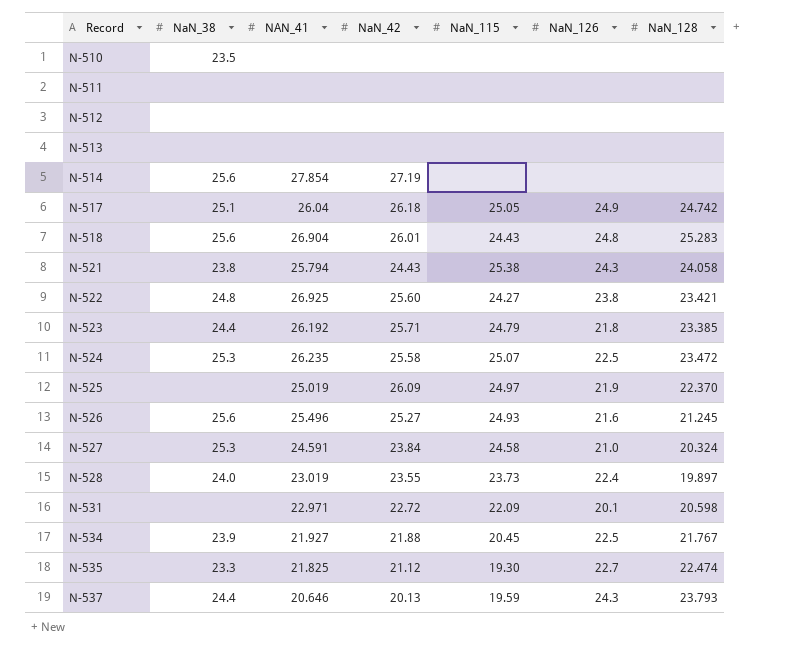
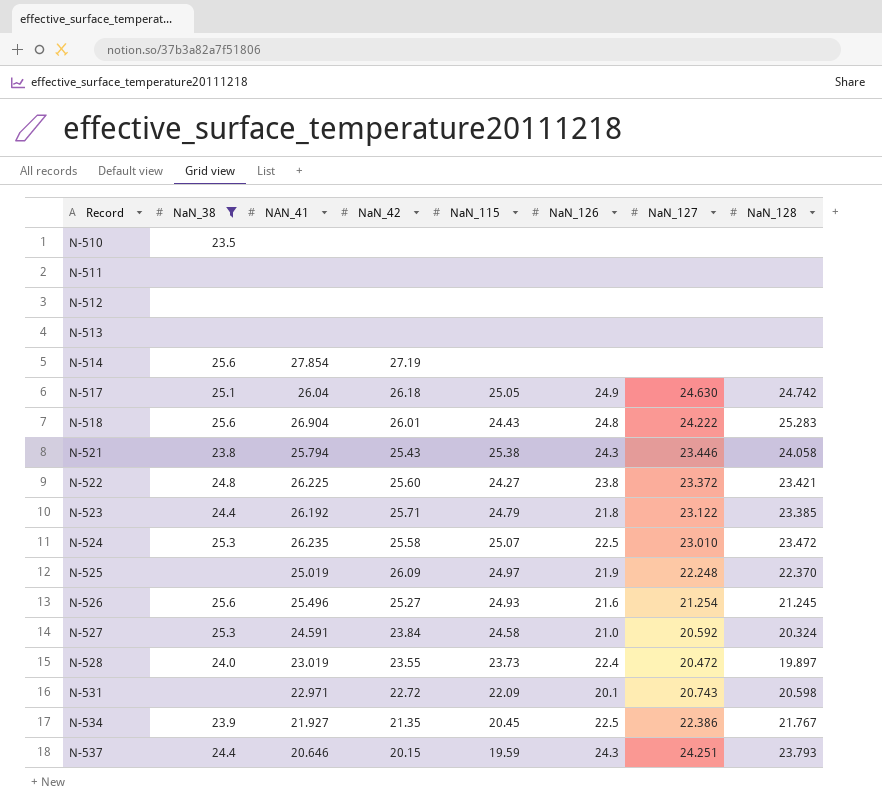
filter: none -> NaN_38 != 23.3
column NaN_127 | position: none -> 7
N-521 | NaN_42: 24.43 -> 25.43
N-522 | NAN_41: 26.925 -> 26.225
N-534 | NaN_42: 21.88 -> 21.35
N-537 | NaN_42: 20.13 -> 20.15

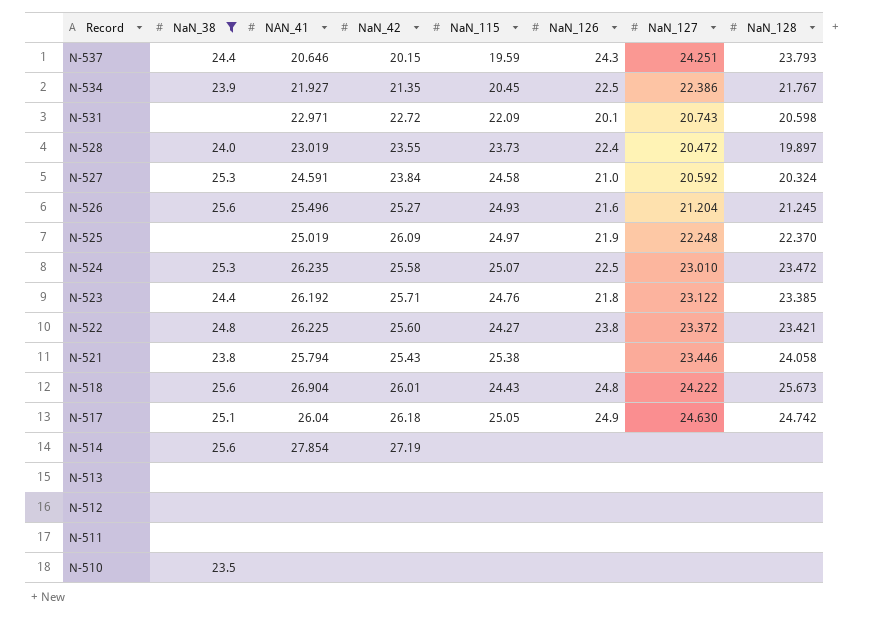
row order: Record ascending -> Record descending
N-526 | NaN_127: 21.254 -> 21.204
N-523 | NaN_115: 24.79 -> 24.76
N-521 | NaN_126: 24.3 -> none
N-518 | NaN_128: 25.283 -> 25.673

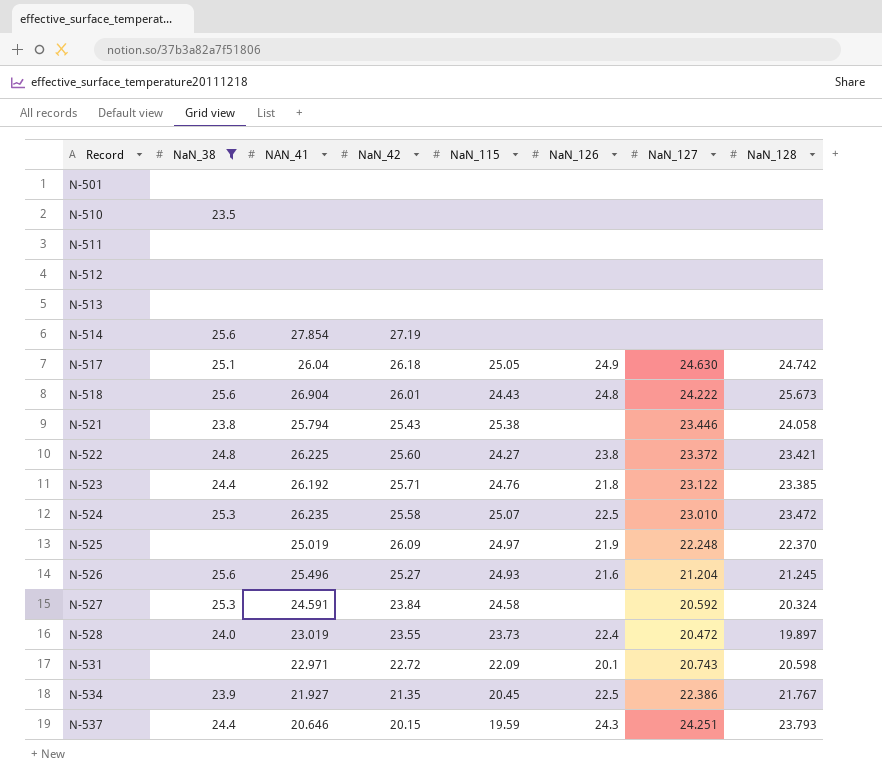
row order: Record descending -> Record ascending
row N-501: none -> none | none | none | none | none | none | none
N-527 | NaN_126: 21.0 -> none

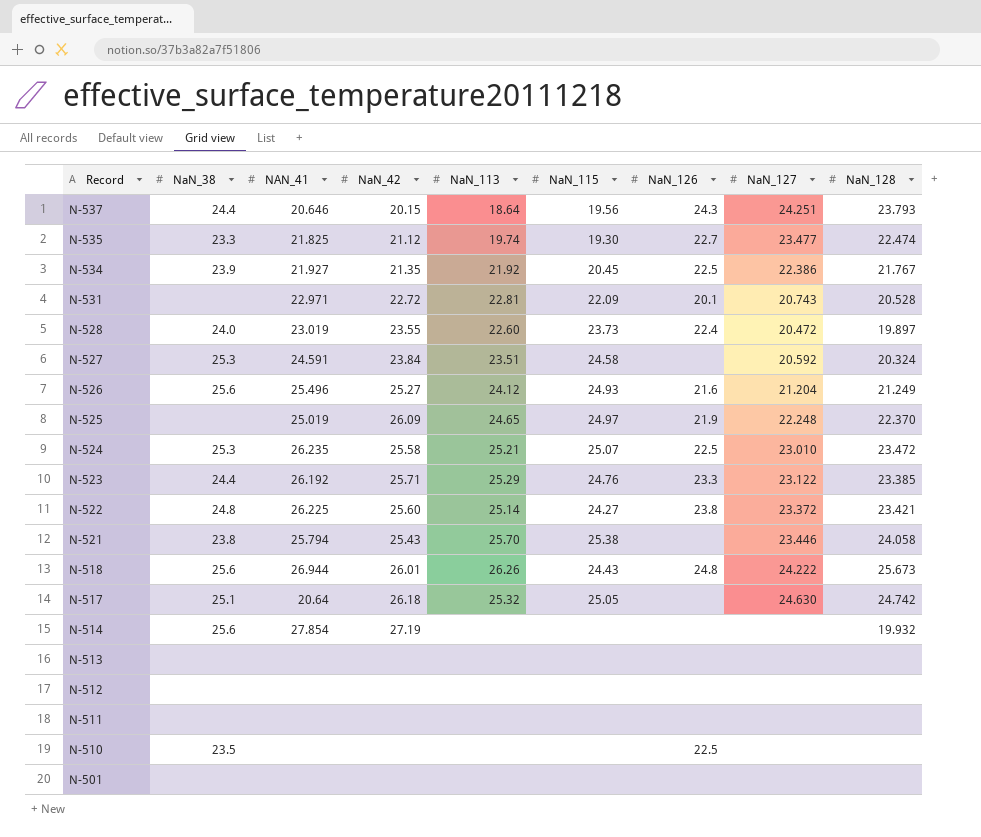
filter: NaN_38 != 23.3 -> none
row order: Record ascending -> Record descending
column NaN_113 | position: none -> 5
N-537 | NaN_115: 19.59 -> 19.56
N-531 | NaN_128: 20.598 -> 20.528
N-526 | NaN_128: 21.245 -> 21.249
N-523 | NaN_126: 21.8 -> 23.3
N-518 | NAN_41: 26.904 -> 26.944
N-517 | NAN_41: 26.04 -> 20.64
N-517 | NaN_126: 24.9 -> none
N-514 | NaN_128: none -> 19.932
N-510 | NaN_126: none -> 22.5

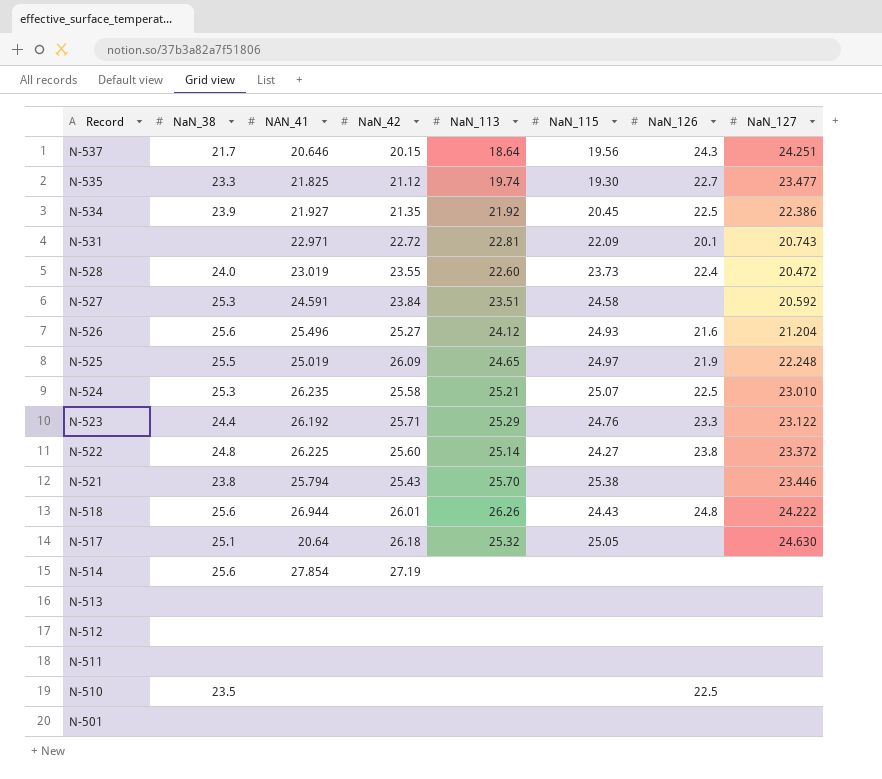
column NaN_128 | position: 9 -> none
N-537 | NaN_38: 24.4 -> 21.7
N-525 | NaN_38: none -> 25.5

